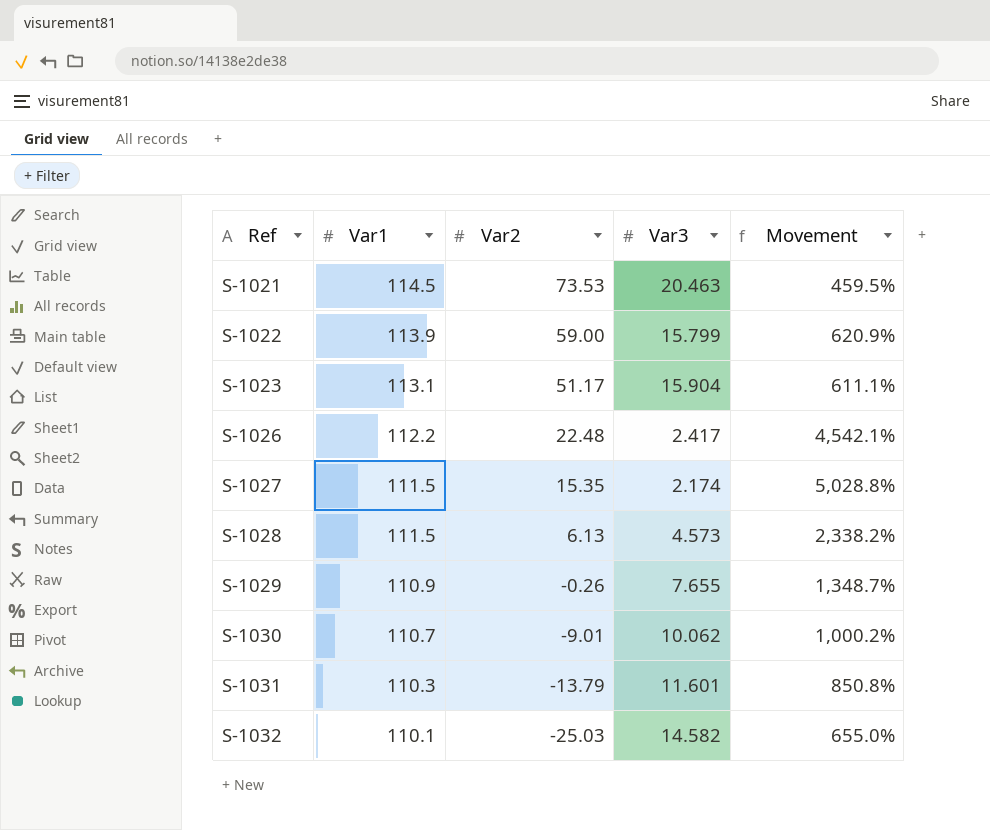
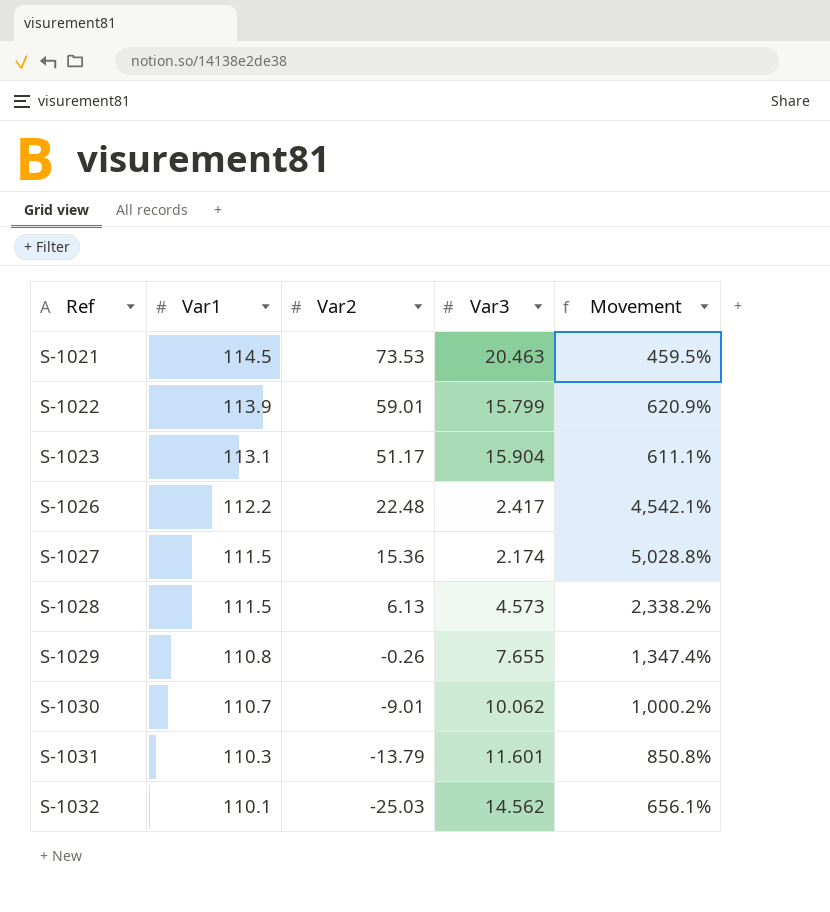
S-1022 | Var2: 59.00 -> 59.01
S-1027 | Var2: 15.35 -> 15.36
S-1029 | Var1: 110.9 -> 110.8
S-1029 | Movement: 1,348.7% -> 1,347.4%
S-1032 | Var3: 14.582 -> 14.562
S-1032 | Movement: 655.0% -> 656.1%

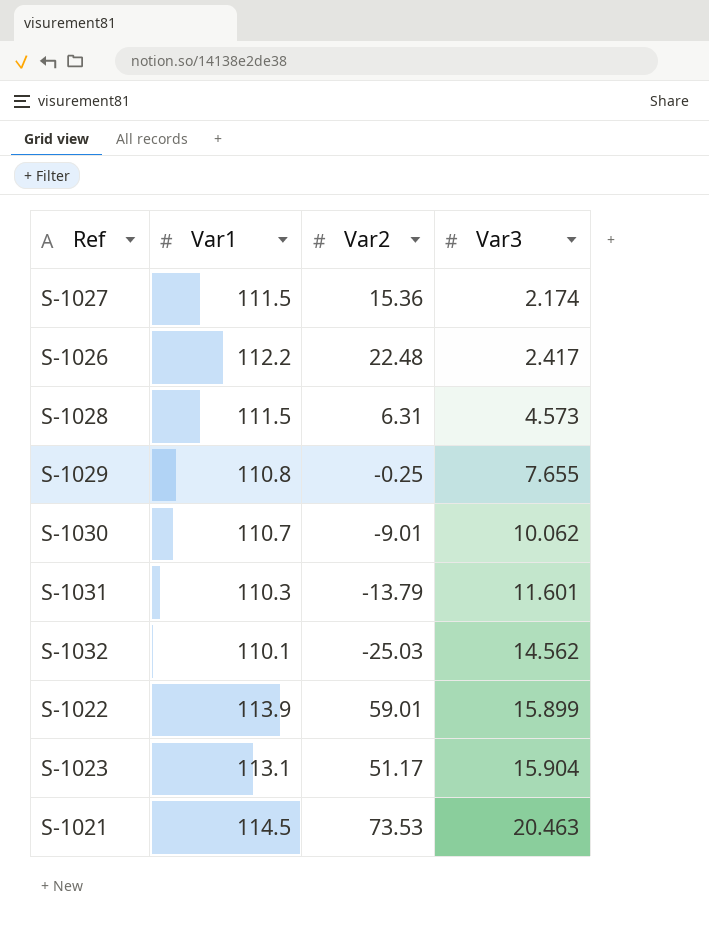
row order: Ref ascending -> Var3 ascending
column Movement | formula: ([Var1] - [Var3]) / [Var3] -> none
S-1028 | Var2: 6.13 -> 6.31
S-1029 | Var2: -0.26 -> -0.25
S-1022 | Var3: 15.799 -> 15.899

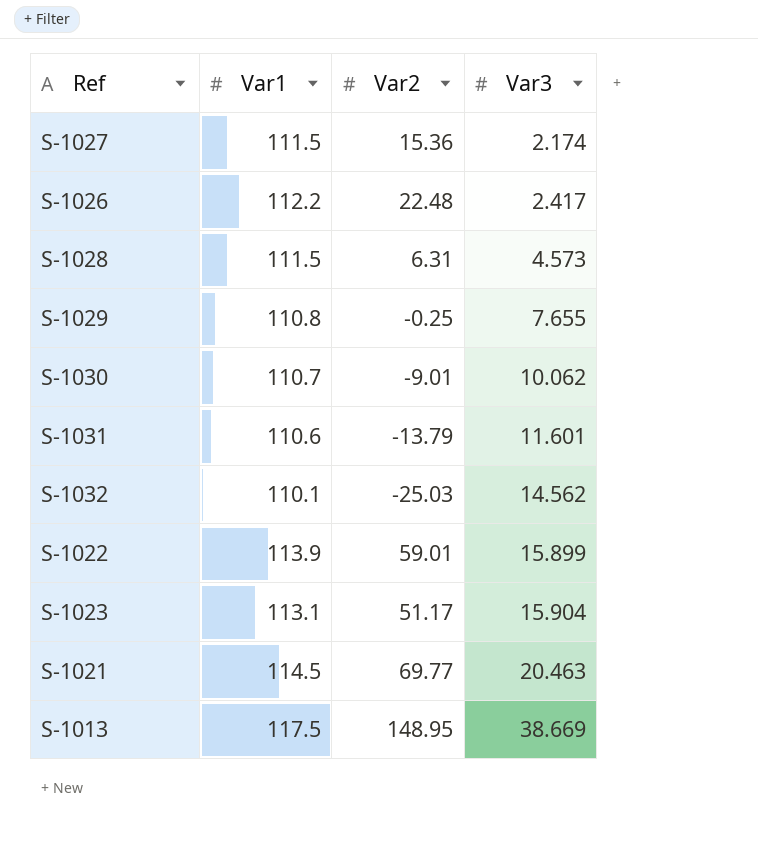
S-1031 | Var1: 110.3 -> 110.6
S-1021 | Var2: 73.53 -> 69.77
row S-1013: none -> 117.5 | 148.95 | 38.669

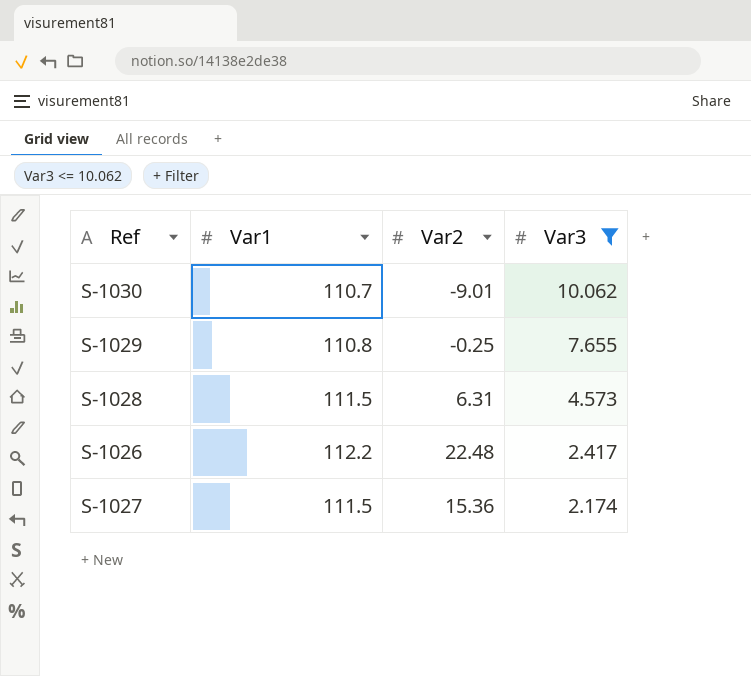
filter: none -> Var3 <= 10.062
row order: Var3 ascending -> Var3 descending

